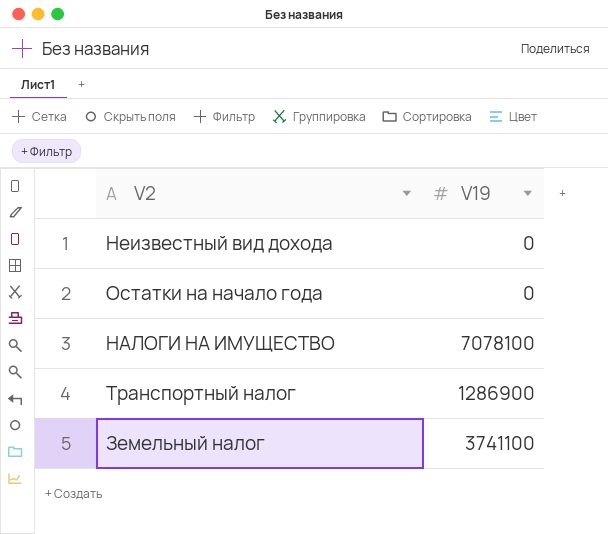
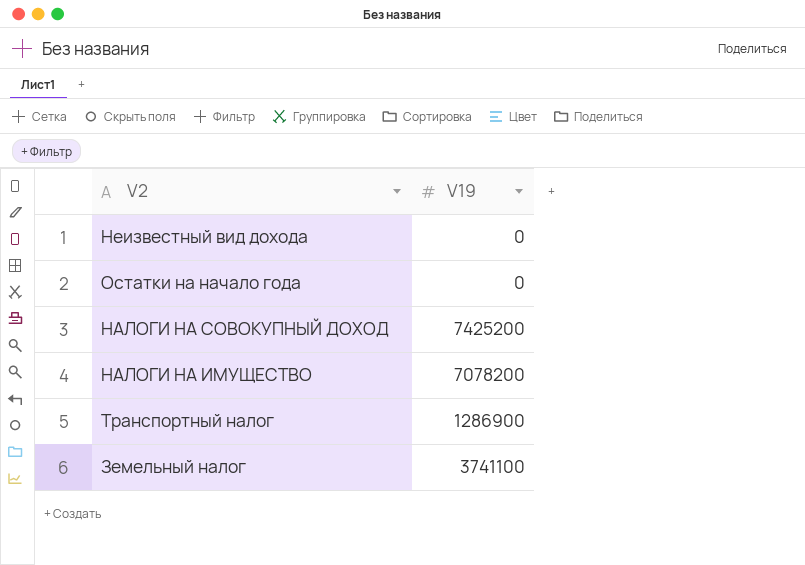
row НАЛОГИ НА СОВОКУПНЫЙ ДОХОД: none -> 7425200
НАЛОГИ НА ИМУЩЕСТВО | V19: 7078100 -> 7078200

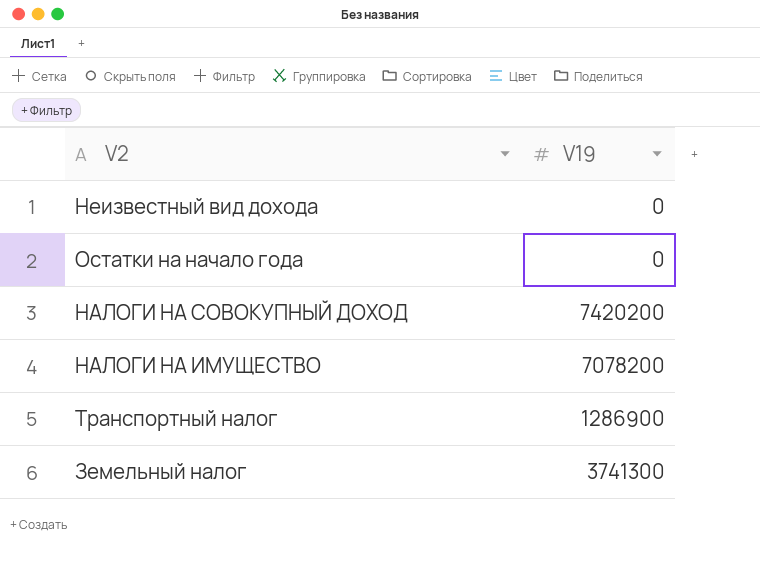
НАЛОГИ НА СОВОКУПНЫЙ ДОХОД | V19: 7425200 -> 7420200
Земельный налог | V19: 3741100 -> 3741300

